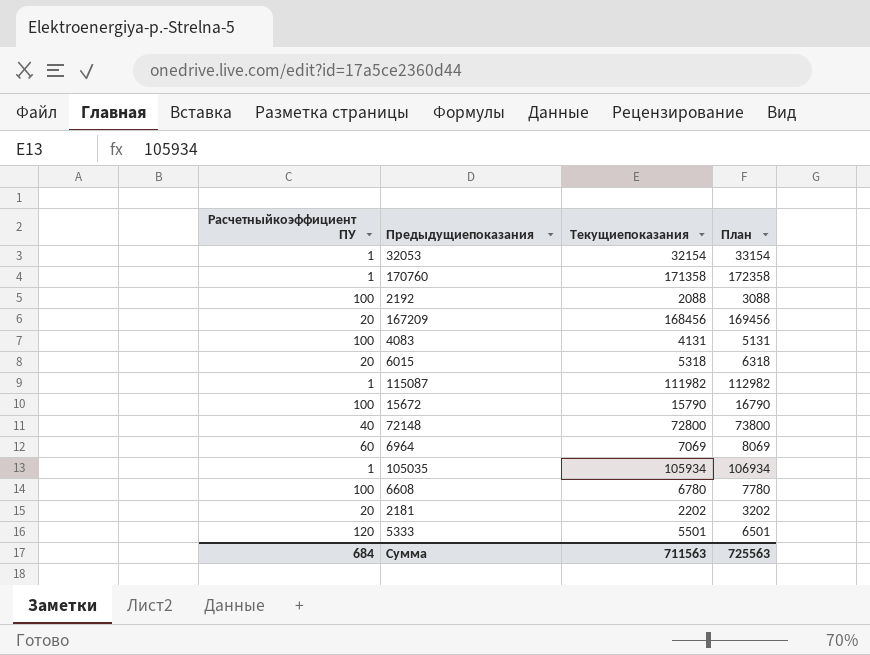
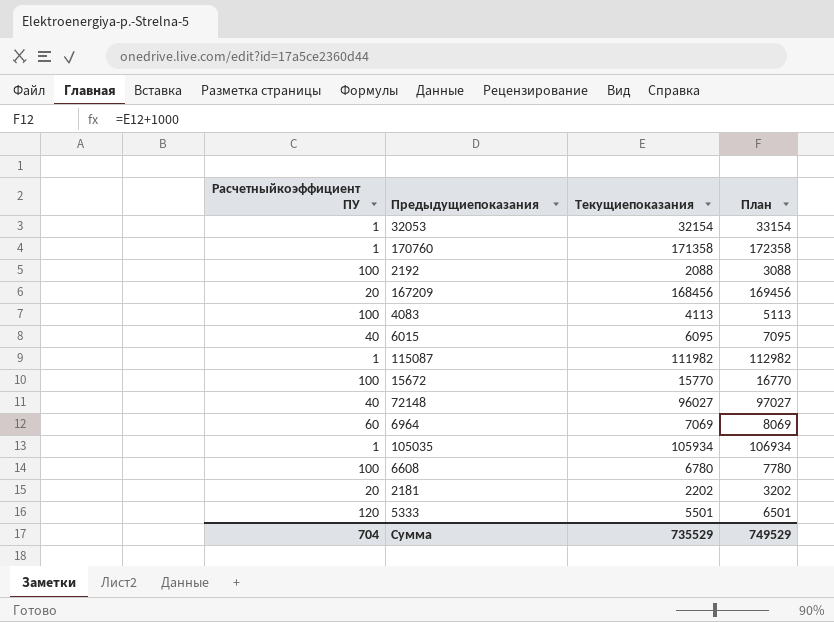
4083 | Текущиепоказания: 4131 -> 4113
4083 | План: 5131 -> 5113
6015 | Расчетныйкоэффициент ПУ: 20 -> 40
6015 | Текущиепоказания: 5318 -> 6095
6015 | План: 6318 -> 7095
15672 | Текущиепоказания: 15790 -> 15770
15672 | План: 16790 -> 16770
72148 | Текущиепоказания: 72800 -> 96027
72148 | План: 73800 -> 97027
Сумма | Расчетныйкоэффициент ПУ: 684 -> 704
Сумма | Текущиепоказания: 711563 -> 735529
Сумма | План: 725563 -> 749529

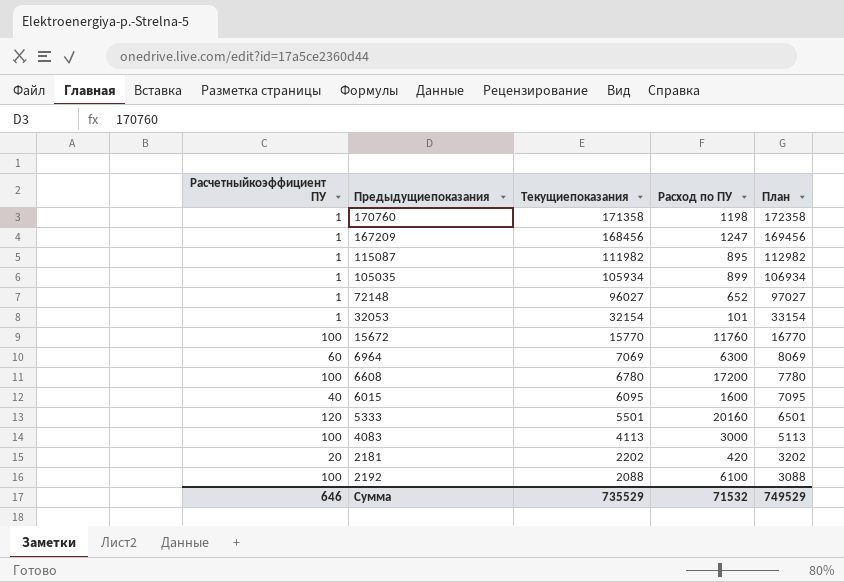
row order: none -> Текущиепоказания descending
column Расход по ПУ | position: none -> 4
167209 | Расчетныйкоэффициент ПУ: 20 -> 1
72148 | Расчетныйкоэффициент ПУ: 40 -> 1
Сумма | Расчетныйкоэффициент ПУ: 704 -> 646

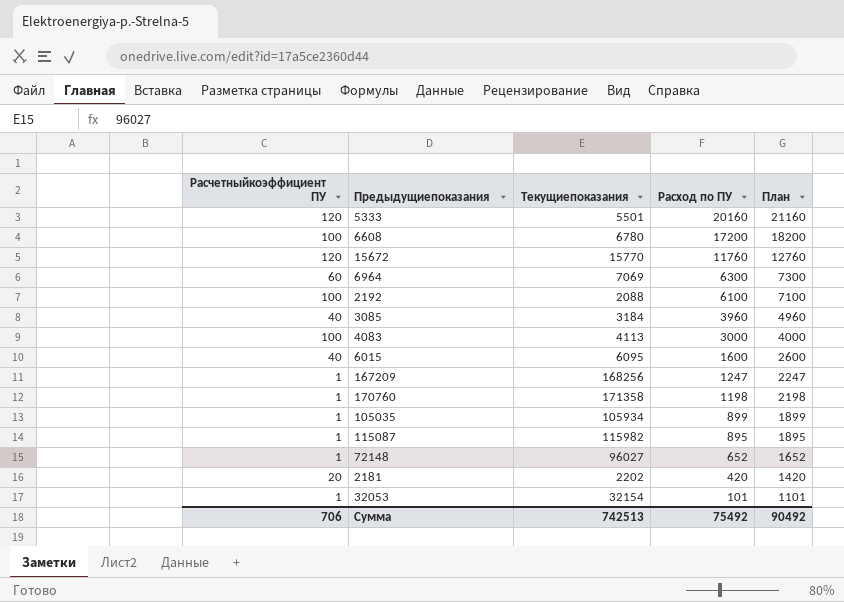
row order: Текущиепоказания descending -> Расход по ПУ descending
column План | formula: [Текущиепоказания] + 1000 -> [Расход по ПУ] + 1000
15672 | Расчетныйкоэффициент ПУ: 100 -> 120
row 3085: none -> 40 | 3184 | 3960 | 4960
167209 | Текущиепоказания: 168456 -> 168256
115087 | Текущиепоказания: 111982 -> 115982
Сумма | Расчетныйкоэффициент ПУ: 646 -> 706
Сумма | Текущиепоказания: 735529 -> 742513
Сумма | Расход по ПУ: 71532 -> 75492
Сумма | План: 749529 -> 90492

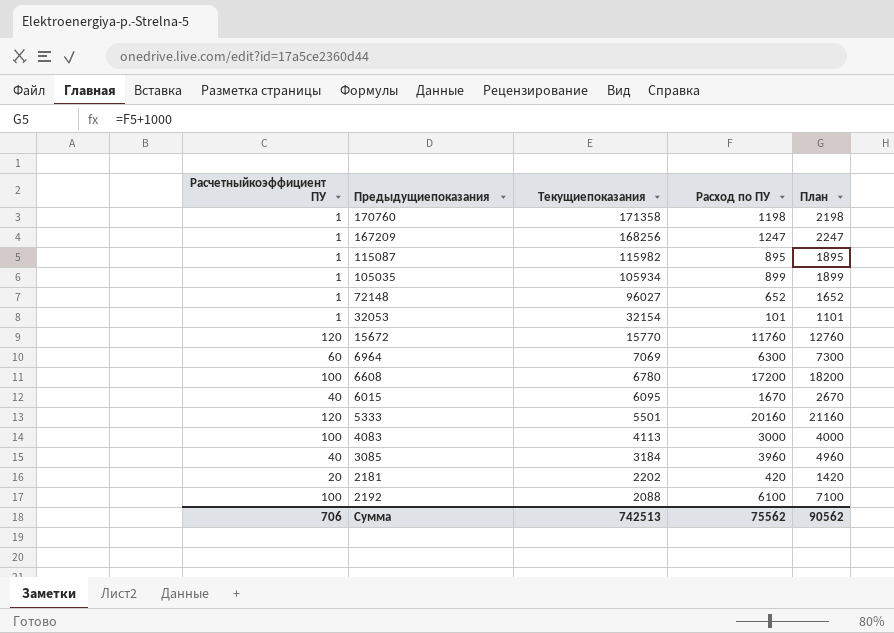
row order: Расход по ПУ descending -> Текущиепоказания descending
6015 | Расход по ПУ: 1600 -> 1670
6015 | План: 2600 -> 2670
Сумма | Расход по ПУ: 75492 -> 75562
Сумма | План: 90492 -> 90562

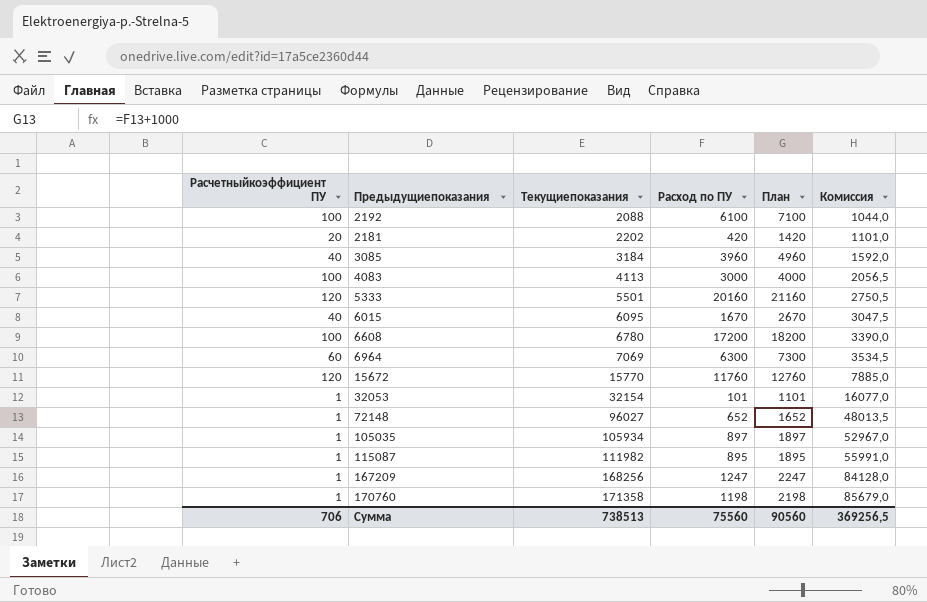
row order: Текущиепоказания descending -> Текущиепоказания ascending
column Комиссия | formula: none -> [Текущиепоказания] * 0,5
105035 | Расход по ПУ: 899 -> 897
105035 | План: 1899 -> 1897
115087 | Текущиепоказания: 115982 -> 111982
Сумма | Текущиепоказания: 742513 -> 738513
Сумма | Расход по ПУ: 75562 -> 75560
Сумма | План: 90562 -> 90560

